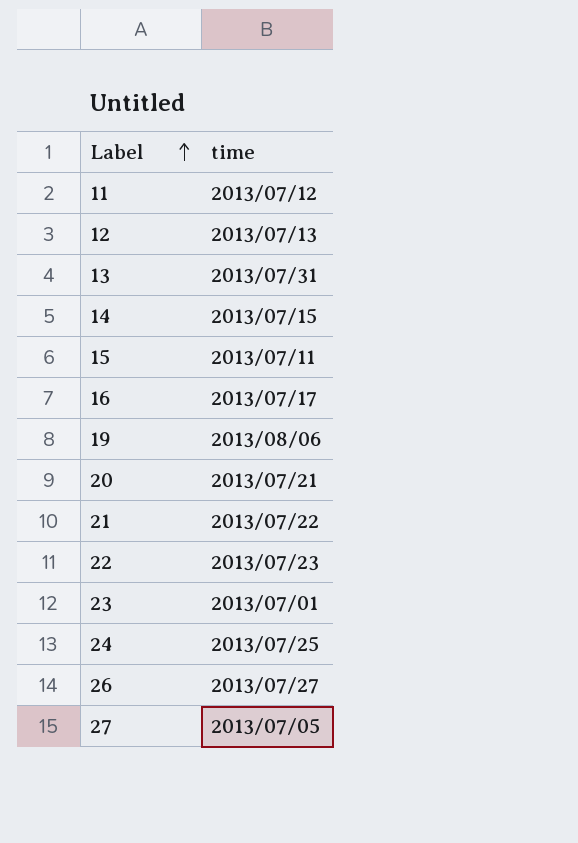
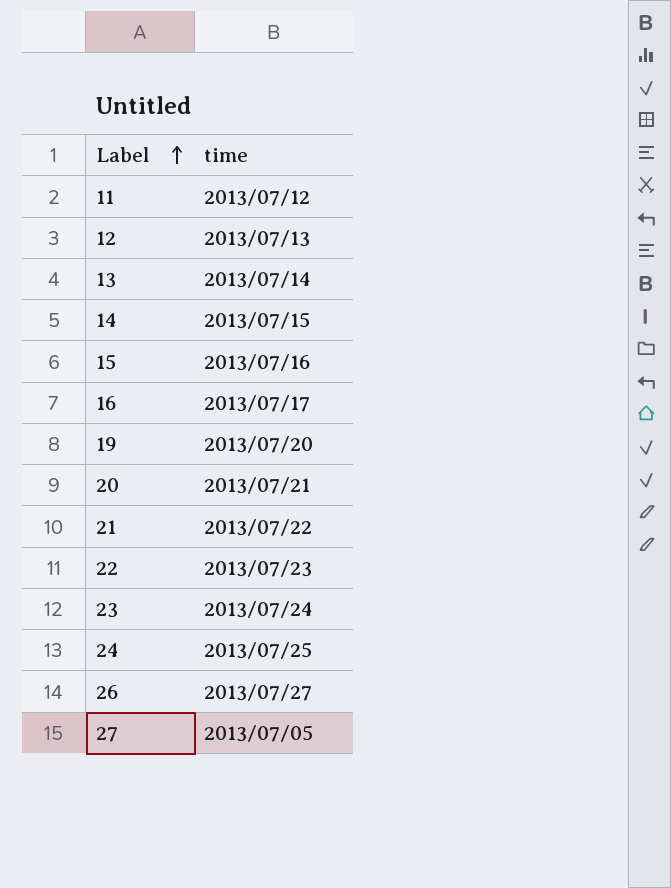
13 | time: 2013/07/31 -> 2013/07/14
15 | time: 2013/07/11 -> 2013/07/16
19 | time: 2013/08/06 -> 2013/07/20
23 | time: 2013/07/01 -> 2013/07/24

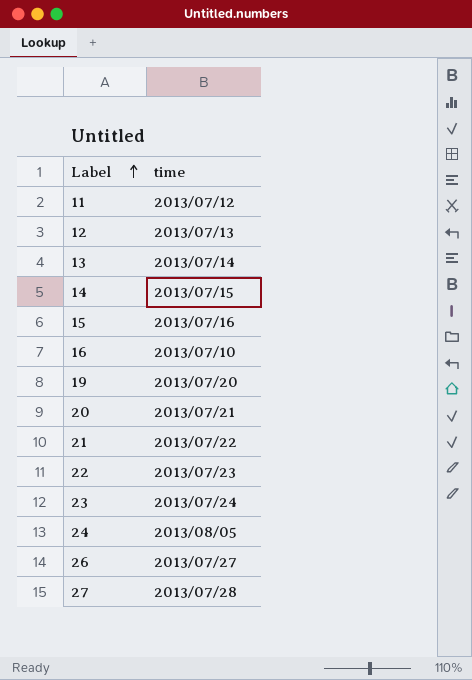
16 | time: 2013/07/17 -> 2013/07/10
24 | time: 2013/07/25 -> 2013/08/05
27 | time: 2013/07/05 -> 2013/07/28

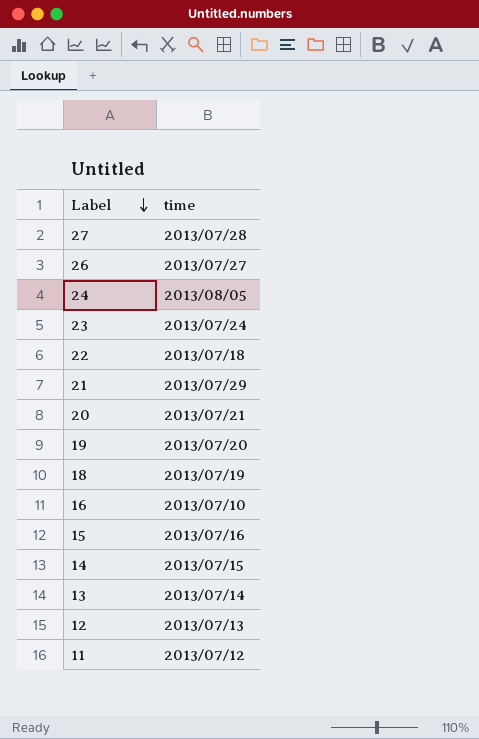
row order: Label ascending -> Label descending
22 | time: 2013/07/23 -> 2013/07/18
21 | time: 2013/07/22 -> 2013/07/29
row 18: none -> 2013/07/19

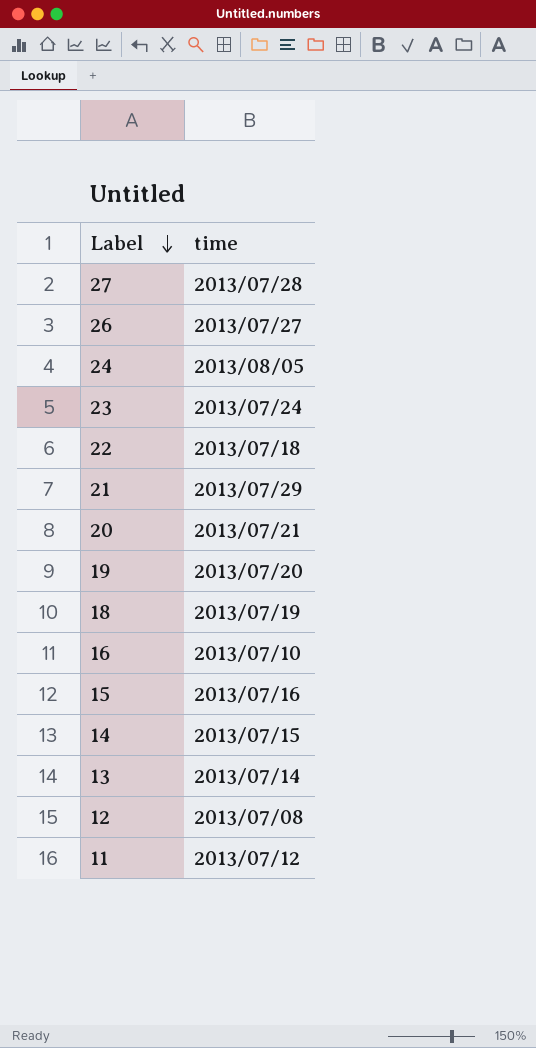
12 | time: 2013/07/13 -> 2013/07/08

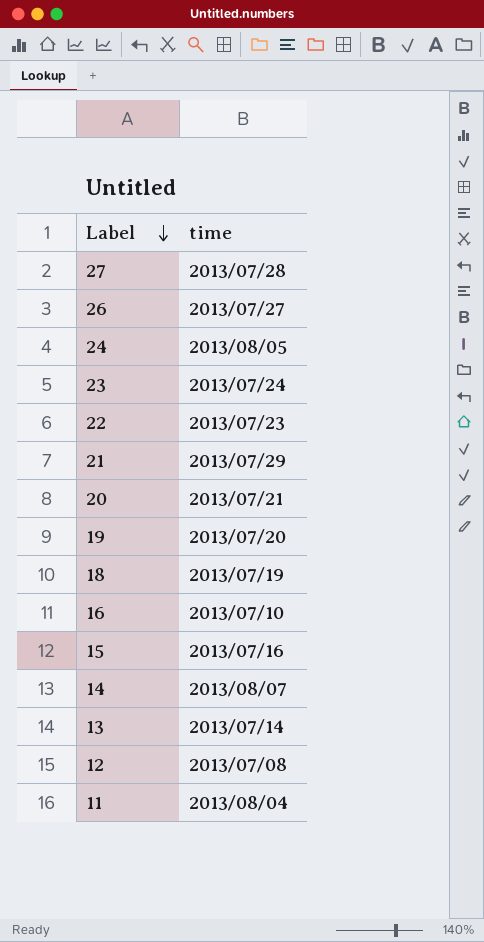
22 | time: 2013/07/18 -> 2013/07/23
14 | time: 2013/07/15 -> 2013/08/07
11 | time: 2013/07/12 -> 2013/08/04

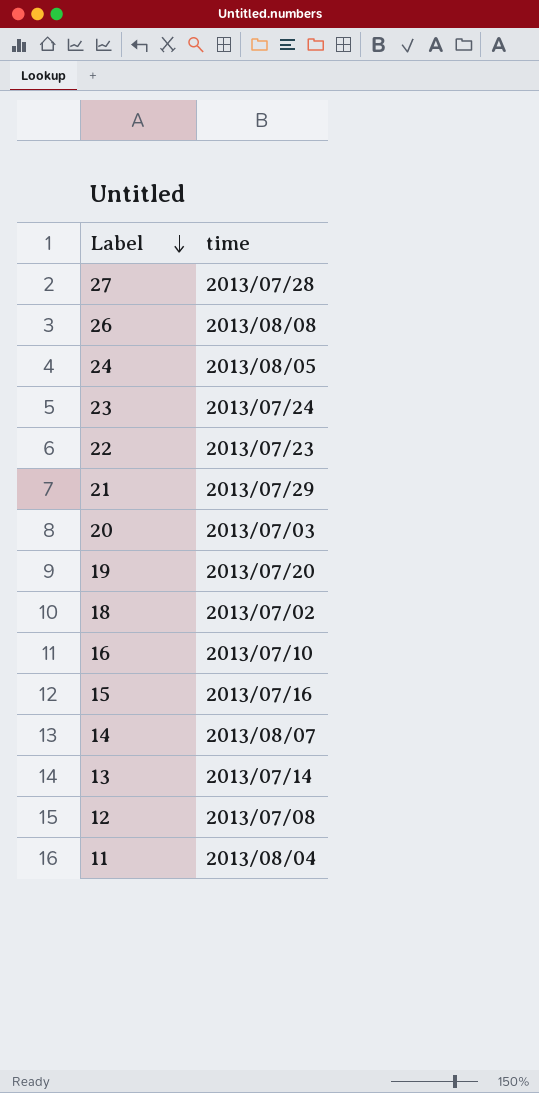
26 | time: 2013/07/27 -> 2013/08/08
20 | time: 2013/07/21 -> 2013/07/03
18 | time: 2013/07/19 -> 2013/07/02

